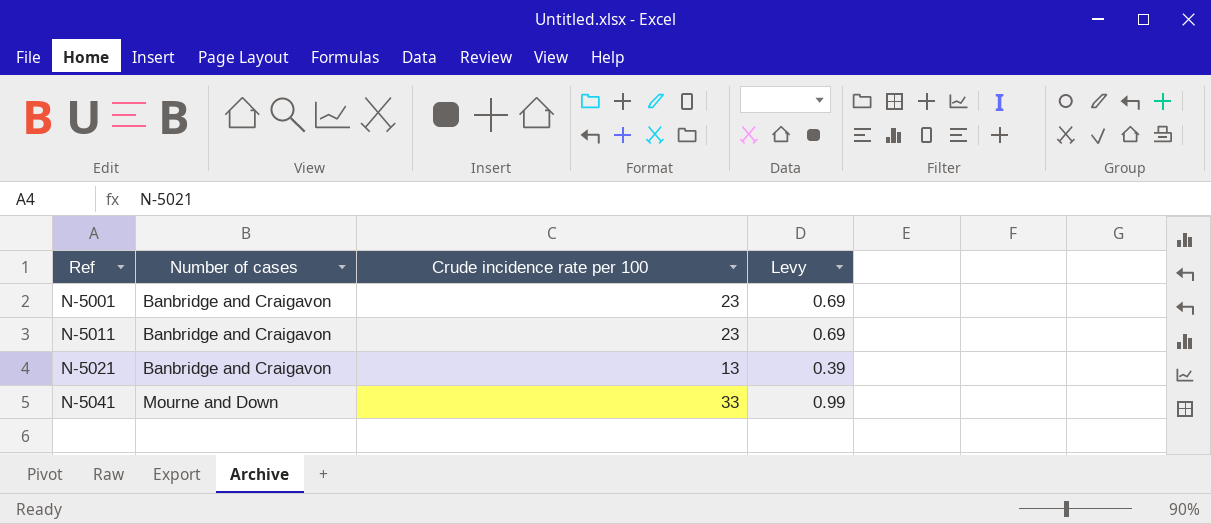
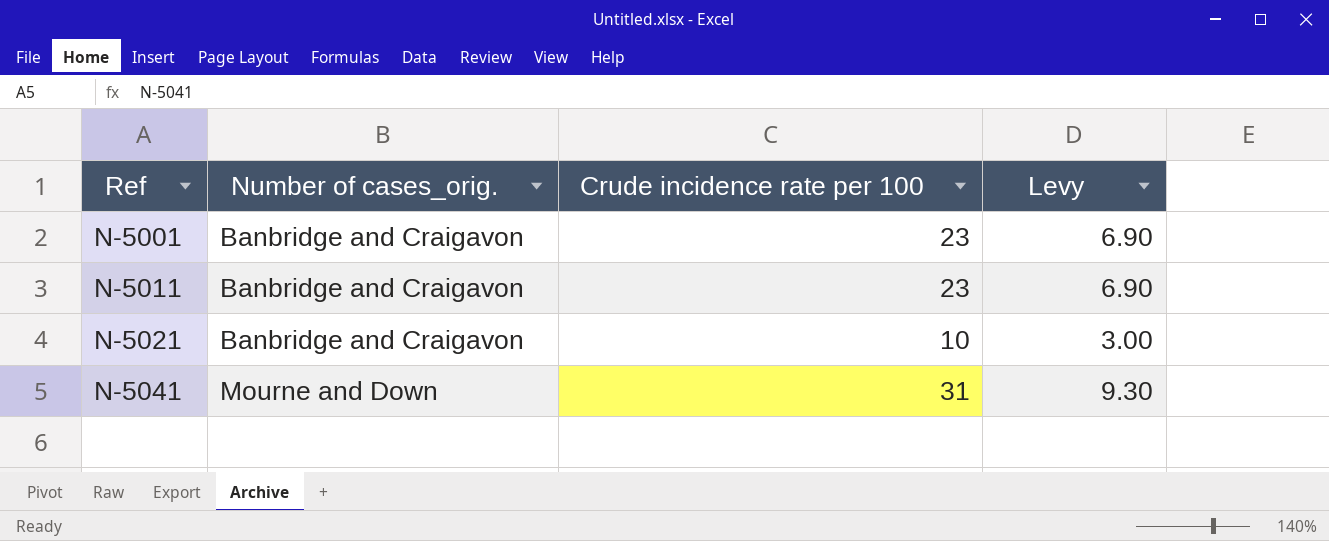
column name: Number of cases -> Number of cases_orig.
column Levy | formula: [Crude incidence rate per 100] * 0.03 -> [Crude incidence rate per 100] * 0.3
N-5021 | Crude incidence rate per 100: 13 -> 10
N-5041 | Crude incidence rate per 100: 33 -> 31

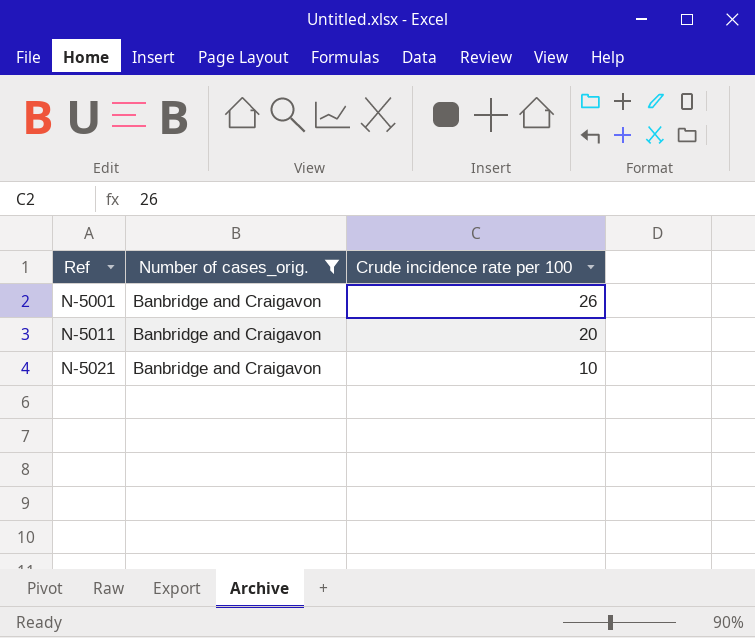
filter: none -> Number of cases_orig. = Banbridge and Craigavon
column Levy | formula: [Crude incidence rate per 100] * 0.3 -> none
N-5001 | Crude incidence rate per 100: 23 -> 26
N-5011 | Crude incidence rate per 100: 23 -> 20

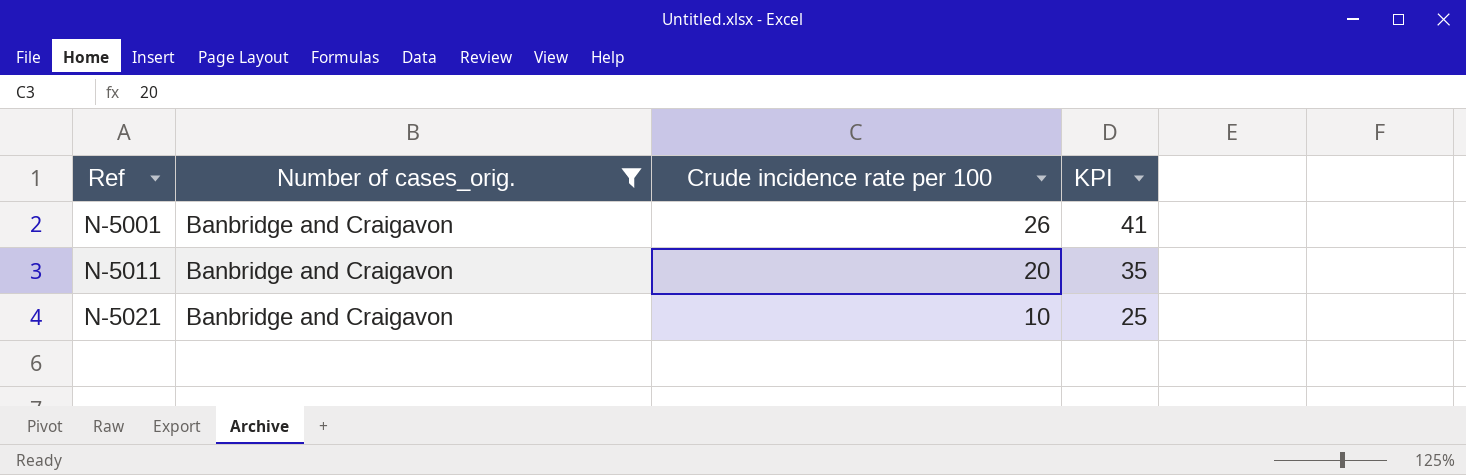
column KPI | formula: none -> [Crude incidence rate per 100] + 15

